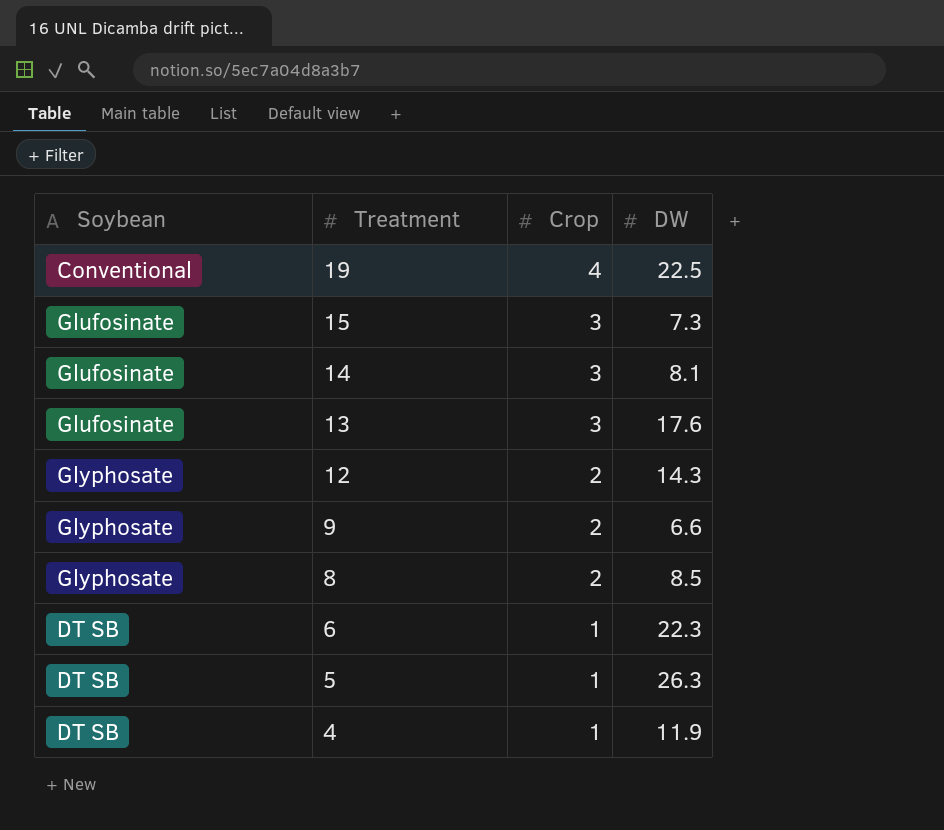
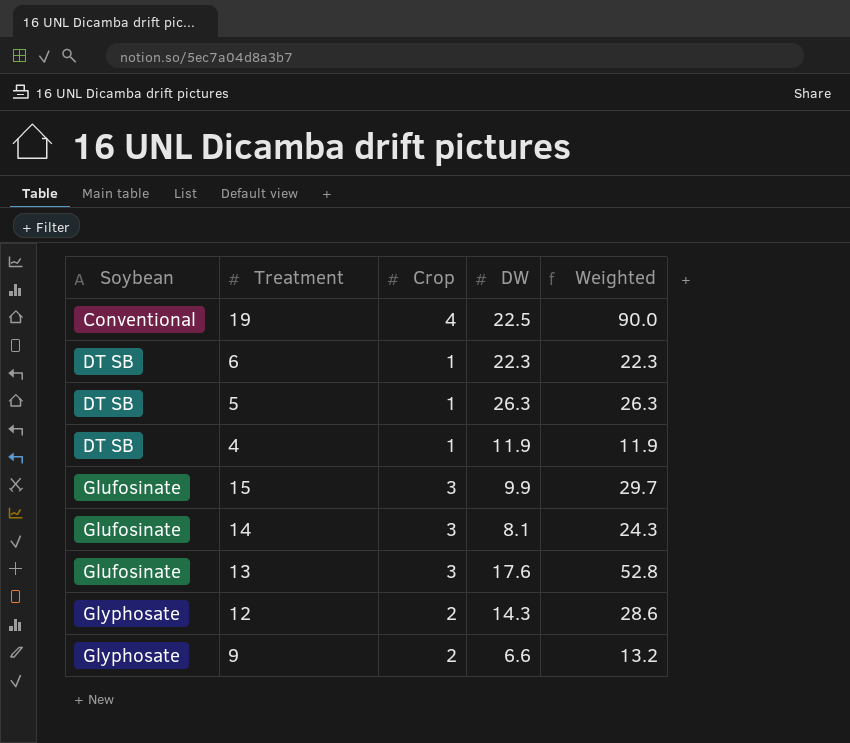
row order: Treatment descending -> Soybean ascending
column Weighted | formula: none -> [Crop] * [DW]
row 8: Glyphosate | 2 | 8.5 -> none
15 | DW: 7.3 -> 9.9

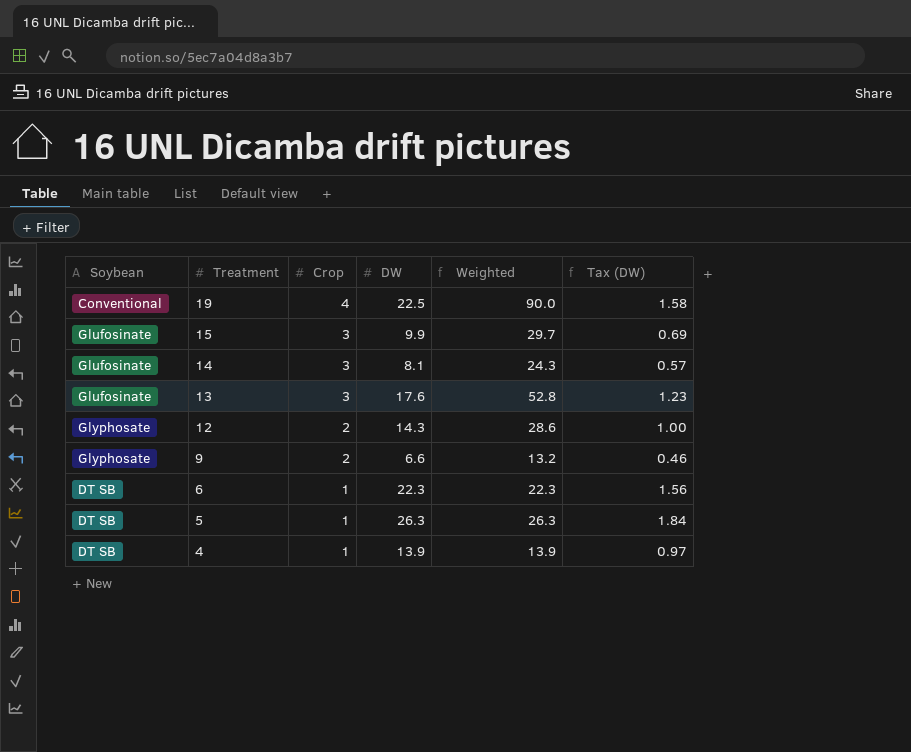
row order: Soybean ascending -> Treatment descending
column Tax (DW) | formula: none -> [DW] * 0.07
4 | DW: 11.9 -> 13.9
4 | Weighted: 11.9 -> 13.9

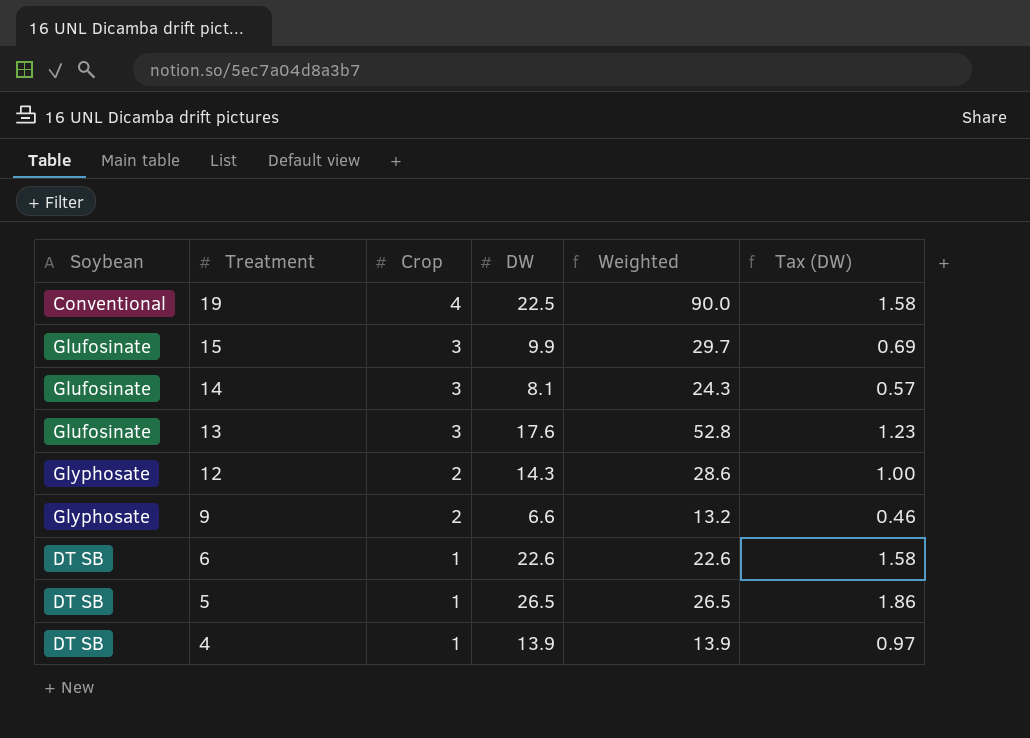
6 | DW: 22.3 -> 22.6
6 | Weighted: 22.3 -> 22.6
6 | Tax (DW): 1.56 -> 1.58
5 | DW: 26.3 -> 26.5
5 | Weighted: 26.3 -> 26.5
5 | Tax (DW): 1.84 -> 1.86

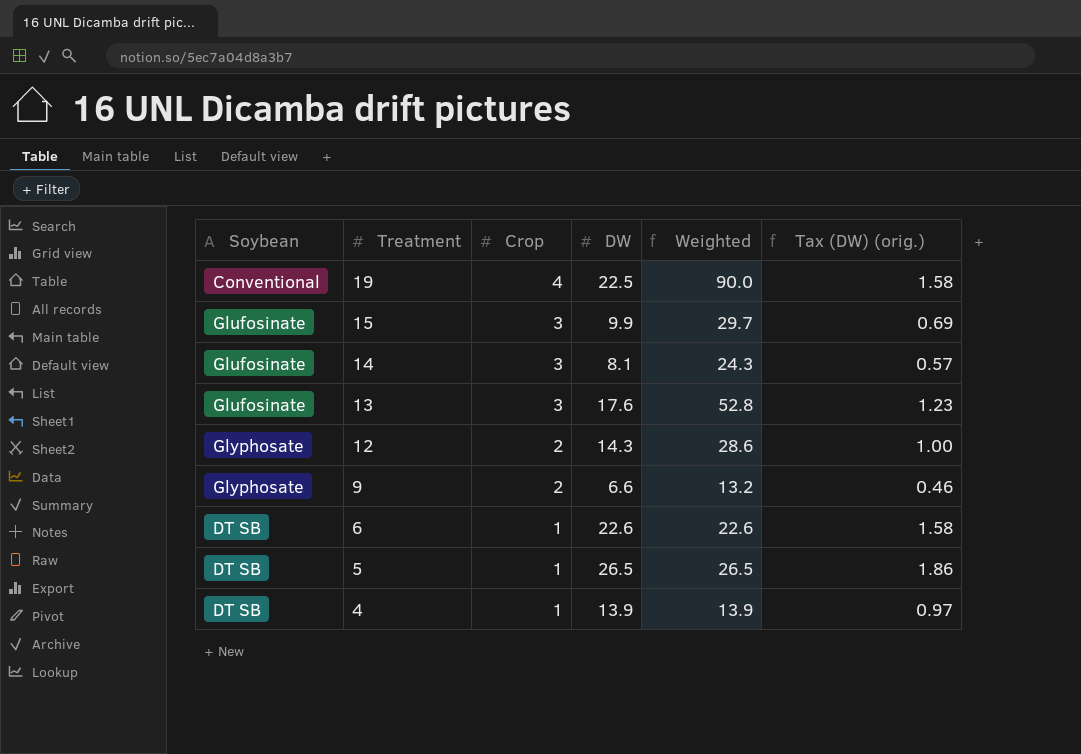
column name: Tax (DW) -> Tax (DW) (orig.)

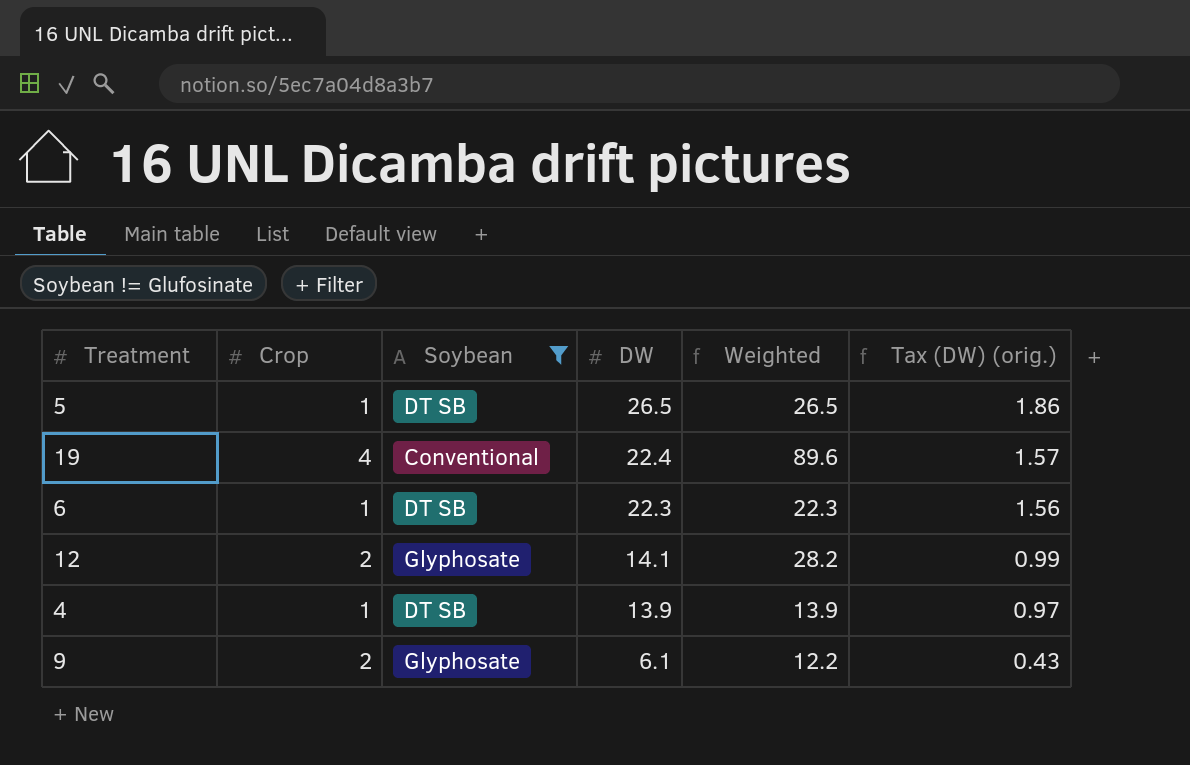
filter: none -> Soybean != Glufosinate
row order: Treatment descending -> DW descending
column Soybean | position: 1 -> 3
19 | DW: 22.5 -> 22.4
19 | Weighted: 90.0 -> 89.6
19 | Tax (DW) (orig.): 1.58 -> 1.57
6 | DW: 22.6 -> 22.3
6 | Weighted: 22.6 -> 22.3
6 | Tax (DW) (orig.): 1.58 -> 1.56
12 | DW: 14.3 -> 14.1
12 | Weighted: 28.6 -> 28.2
12 | Tax (DW) (orig.): 1.00 -> 0.99
9 | DW: 6.6 -> 6.1
9 | Weighted: 13.2 -> 12.2
9 | Tax (DW) (orig.): 0.46 -> 0.43

